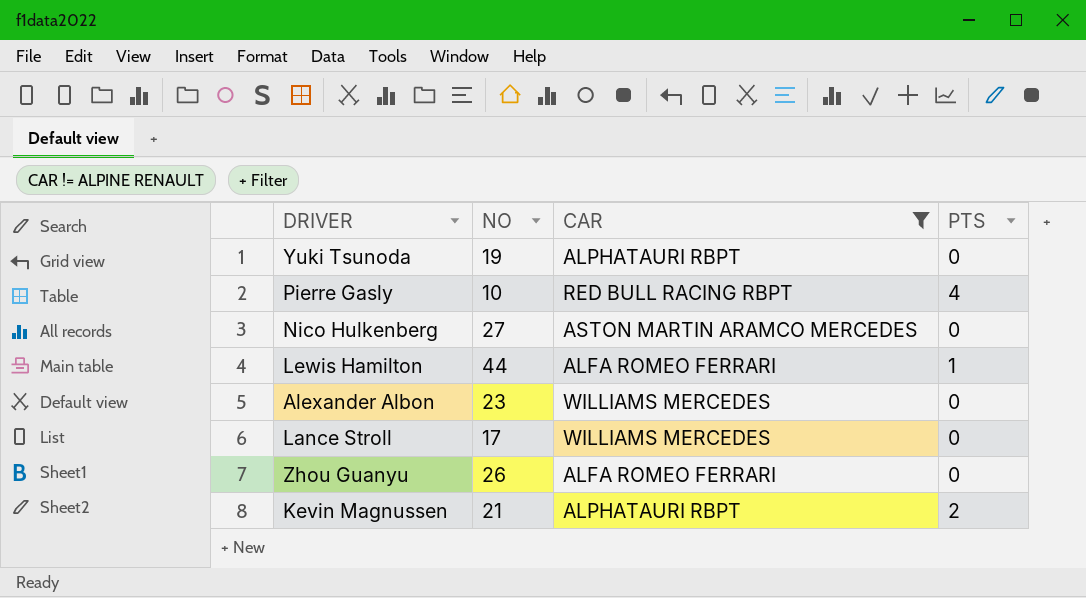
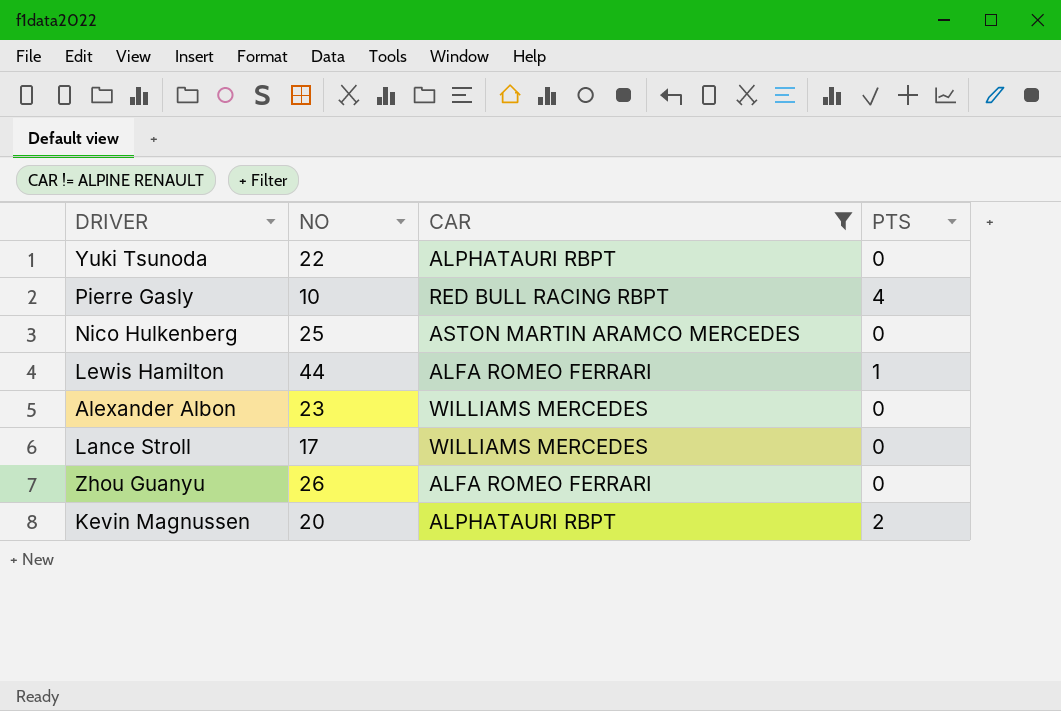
Yuki Tsunoda | NO: 19 -> 22
Nico Hulkenberg | NO: 27 -> 25
Kevin Magnussen | NO: 21 -> 20

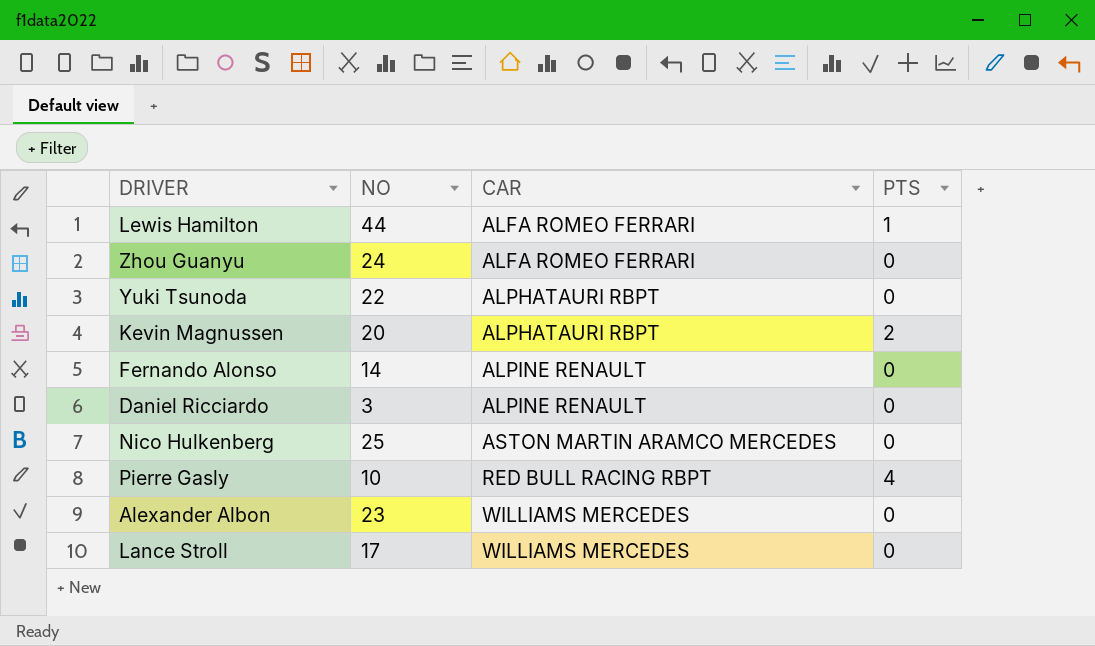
filter: CAR != ALPINE RENAULT -> none
row order: none -> CAR ascending
Zhou Guanyu | NO: 26 -> 24

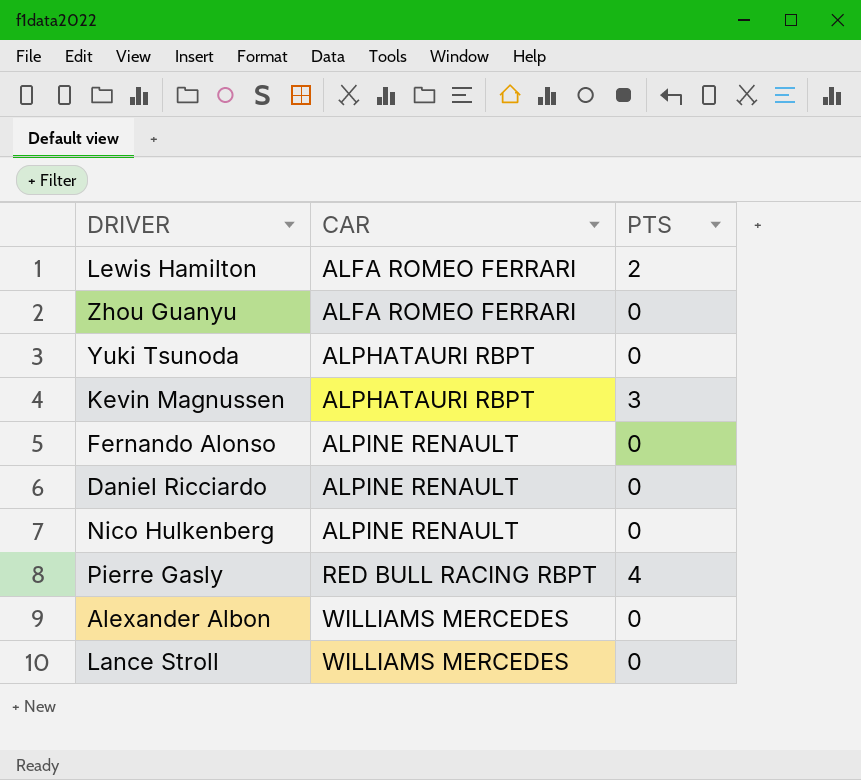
column NO | position: 2 -> none
Lewis Hamilton | PTS: 1 -> 2
Kevin Magnussen | PTS: 2 -> 3
Nico Hulkenberg | CAR: ASTON MARTIN ARAMCO MERCEDES -> ALPINE RENAULT

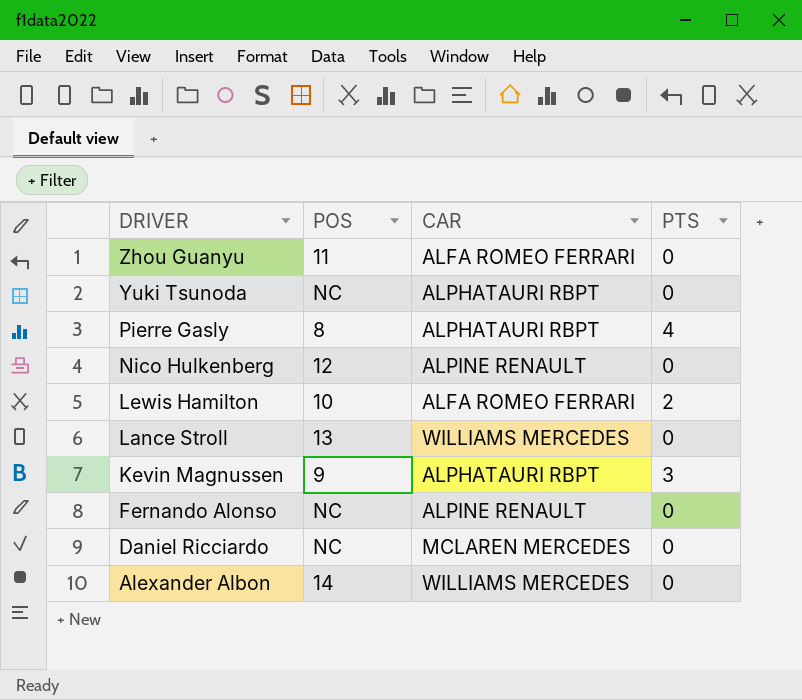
row order: CAR ascending -> DRIVER descending
column POS | position: none -> 2
Pierre Gasly | CAR: RED BULL RACING RBPT -> ALPHATAURI RBPT
Daniel Ricciardo | CAR: ALPINE RENAULT -> MCLAREN MERCEDES

